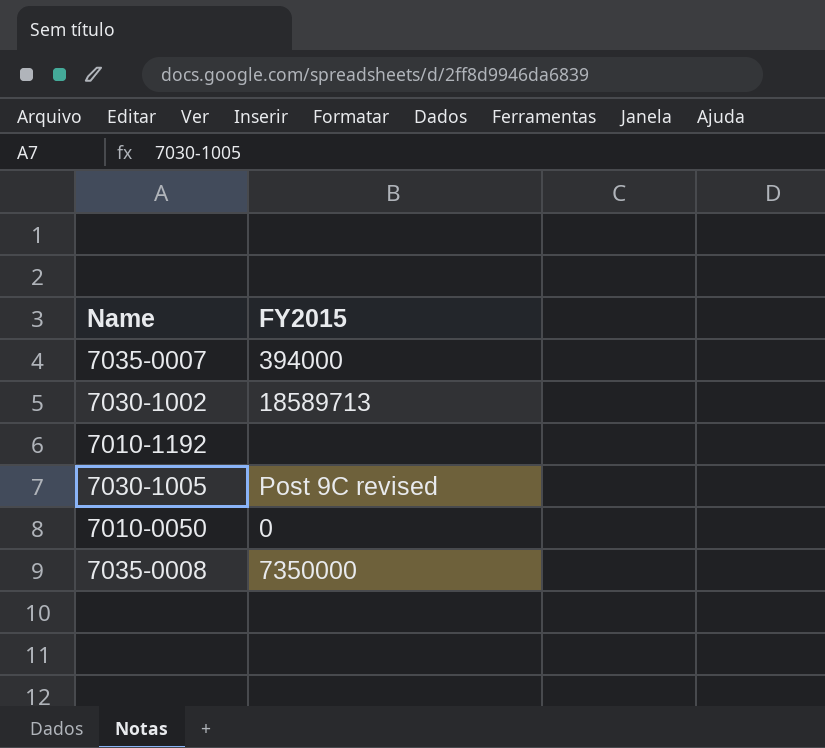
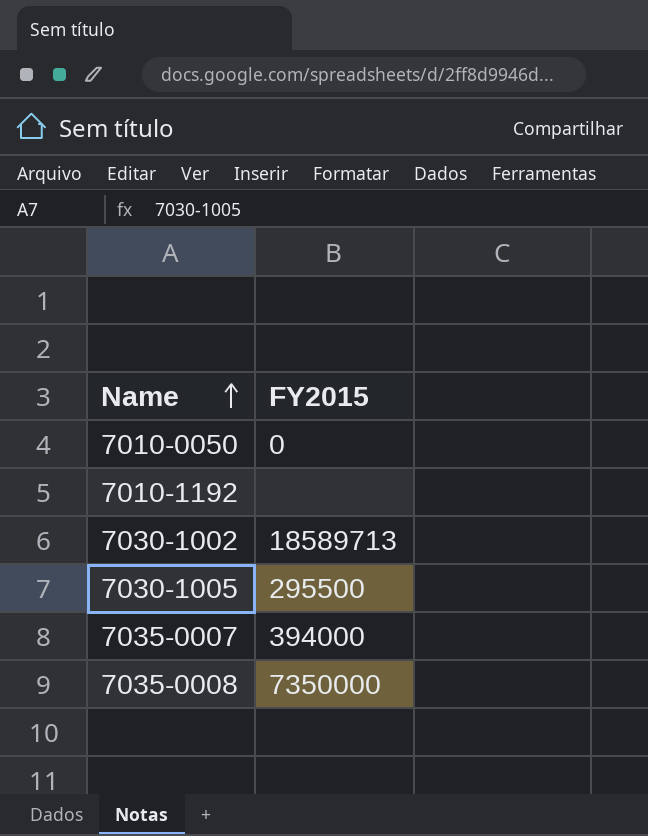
row order: none -> Name ascending
7030-1005 | FY2015: Post 9C revised -> 295500

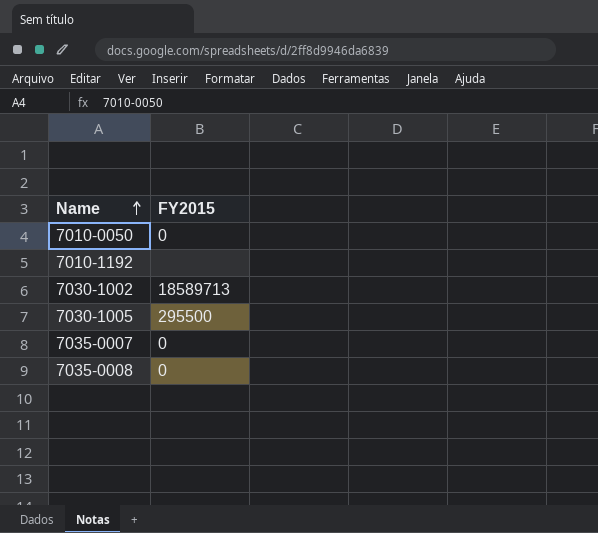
7035-0007 | FY2015: 394000 -> 0
7035-0008 | FY2015: 7350000 -> 0

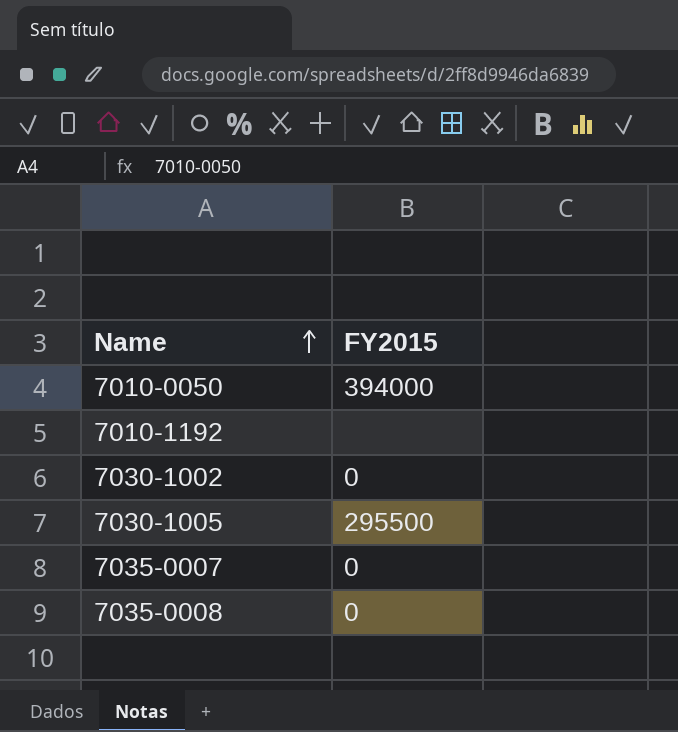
7010-0050 | FY2015: 0 -> 394000
7030-1002 | FY2015: 18589713 -> 0

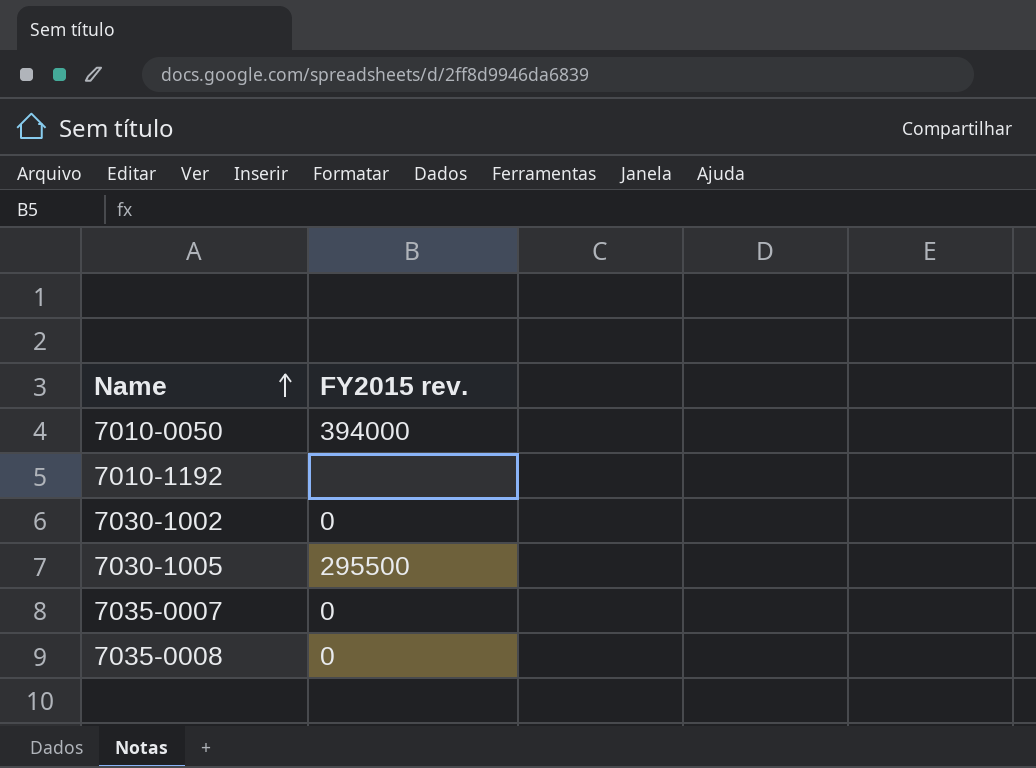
column name: FY2015 -> FY2015 rev.

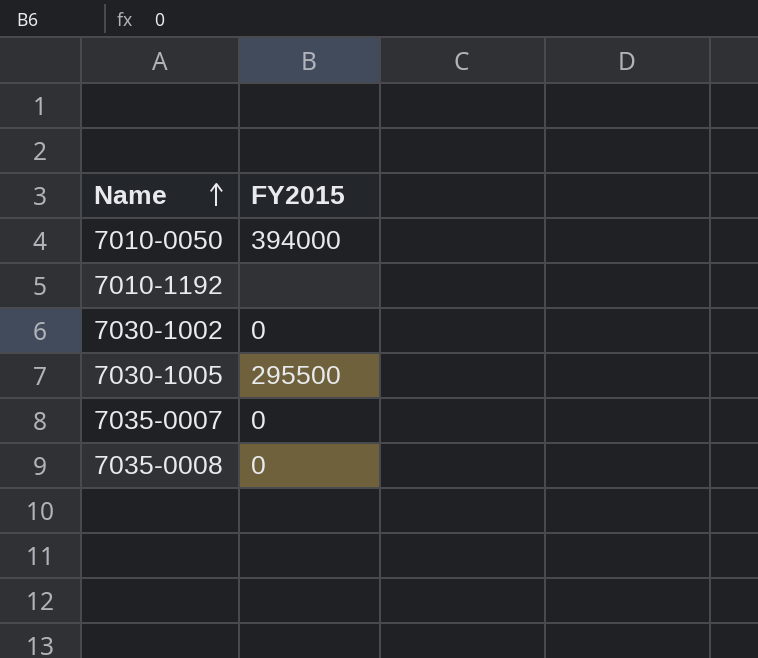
column name: FY2015 rev. -> FY2015

